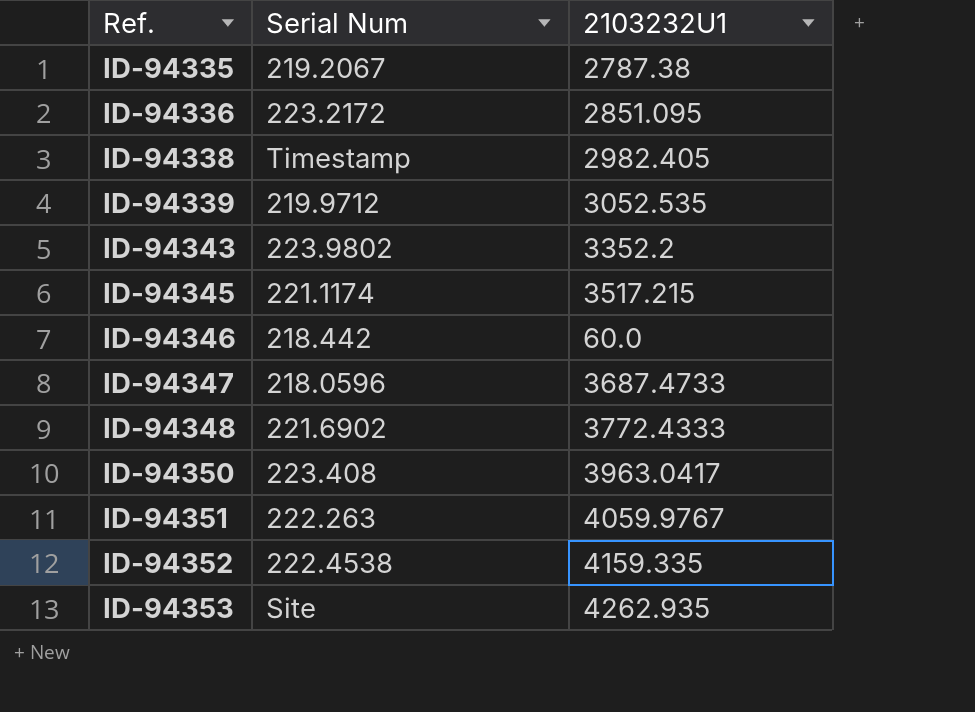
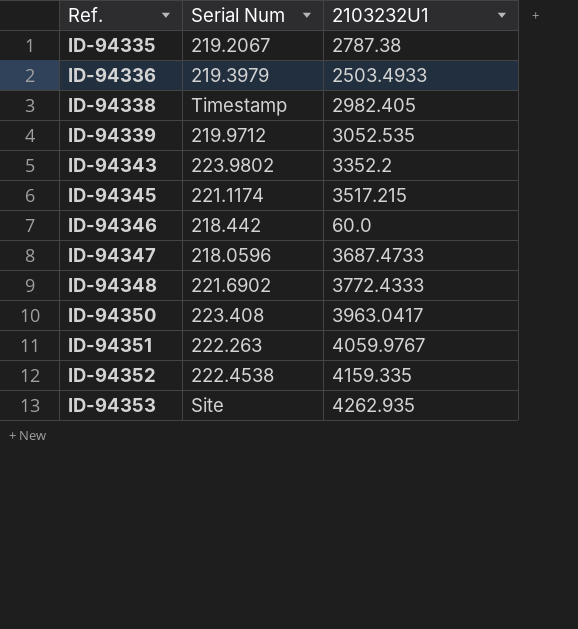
ID-94336 | Serial Num: 223.2172 -> 219.3979
ID-94336 | 2103232U1: 2851.095 -> 2503.4933

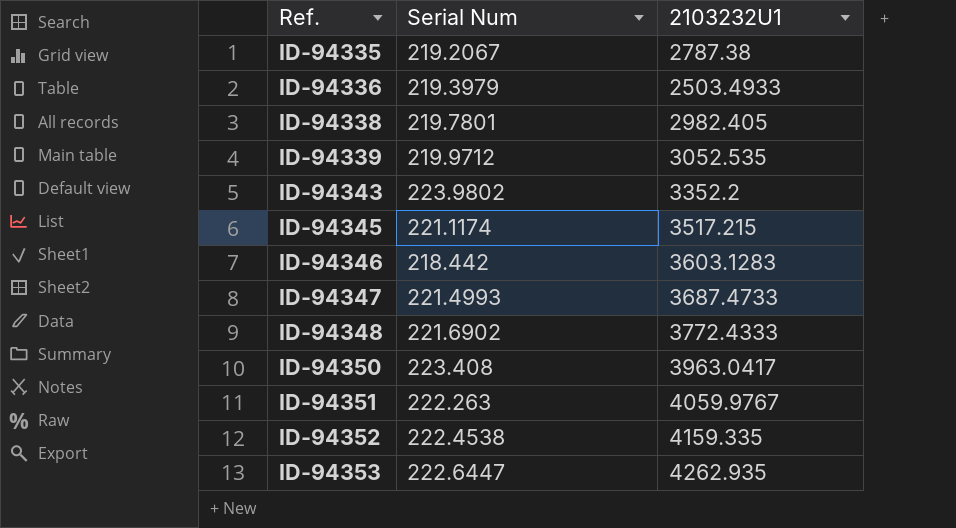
ID-94338 | Serial Num: Timestamp -> 219.7801
ID-94346 | 2103232U1: 60.0 -> 3603.1283
ID-94347 | Serial Num: 218.0596 -> 221.4993
ID-94353 | Serial Num: Site -> 222.6447

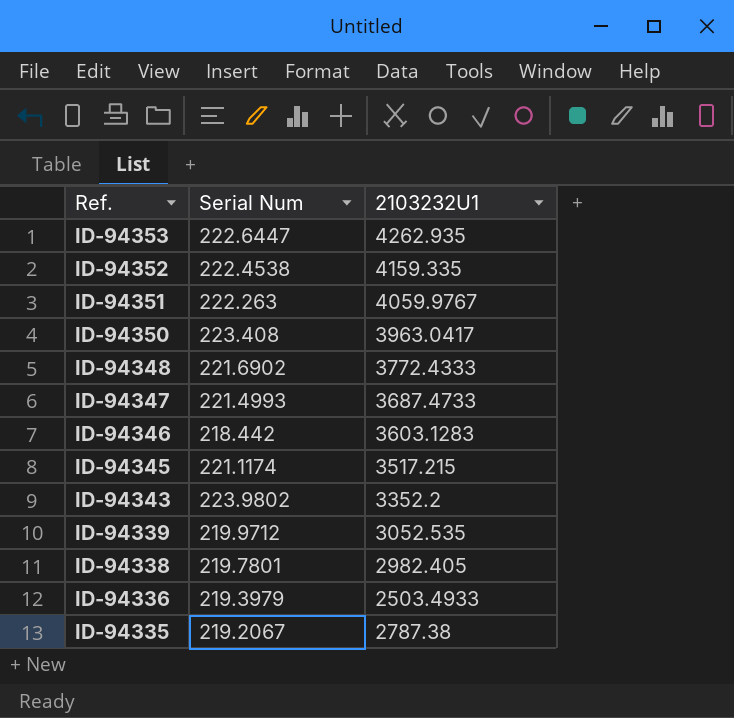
row order: Ref. ascending -> Ref. descending

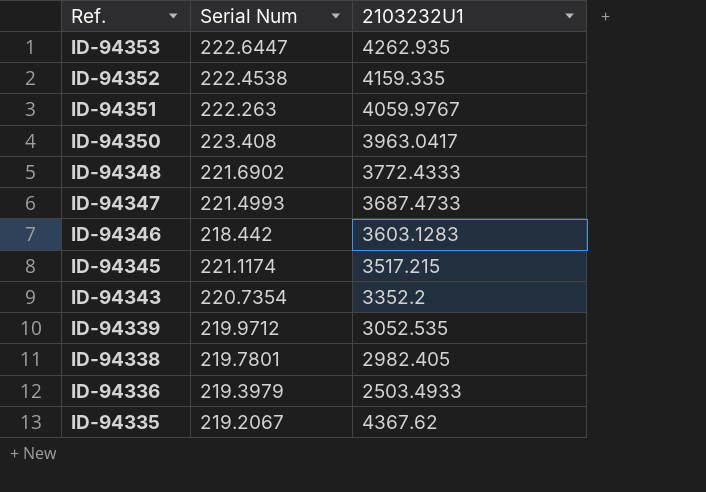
ID-94343 | Serial Num: 223.9802 -> 220.7354
ID-94335 | 2103232U1: 2787.38 -> 4367.62

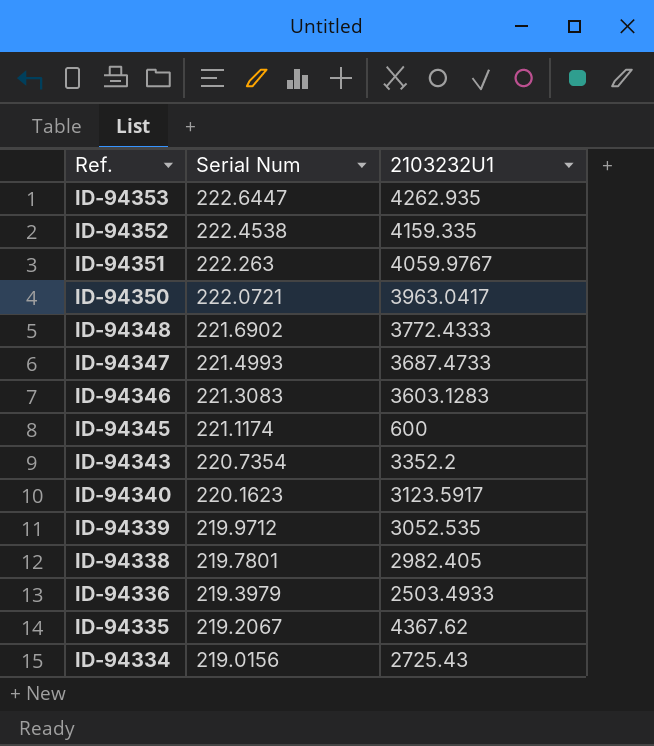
ID-94350 | Serial Num: 223.408 -> 222.0721
ID-94346 | Serial Num: 218.442 -> 221.3083
ID-94345 | 2103232U1: 3517.215 -> 600
row ID-94340: none -> 220.1623 | 3123.5917
row ID-94334: none -> 219.0156 | 2725.43

